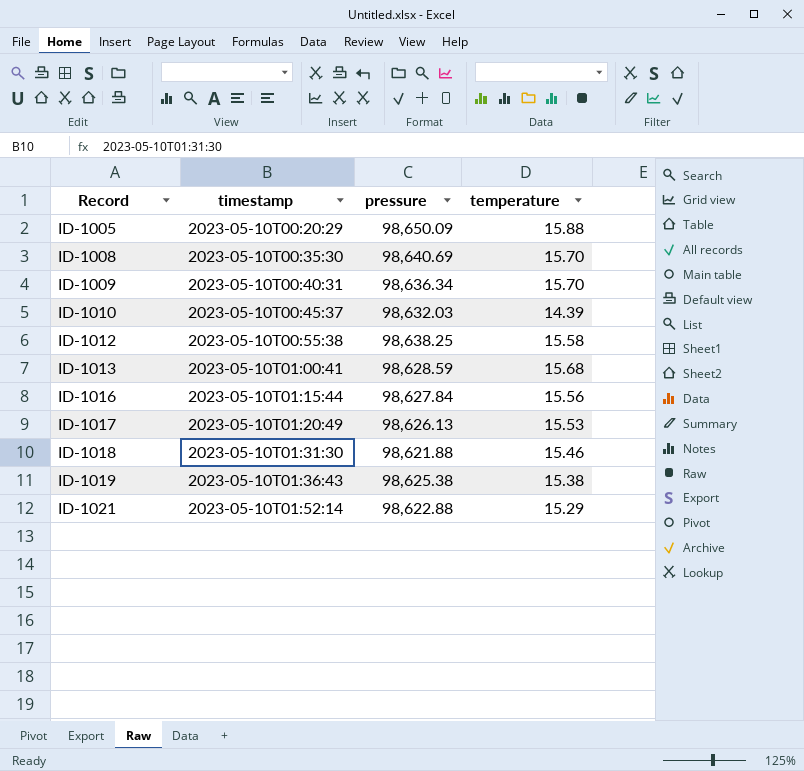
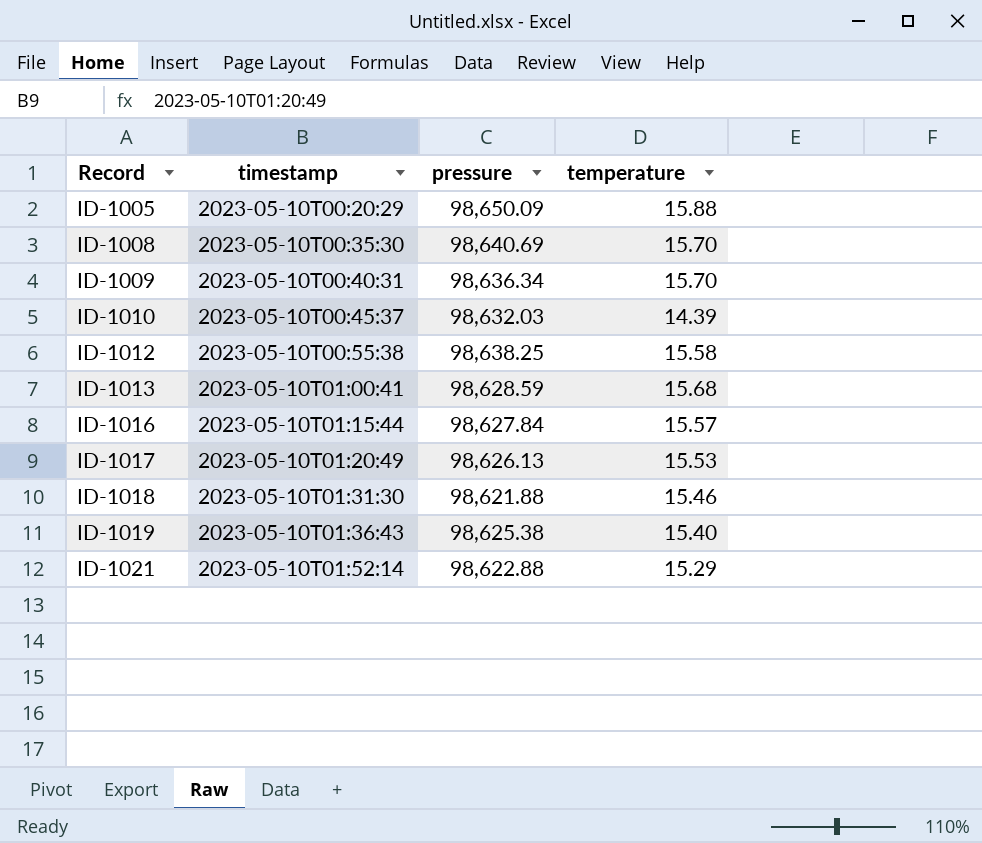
ID-1016 | temperature: 15.56 -> 15.57
ID-1019 | temperature: 15.38 -> 15.40

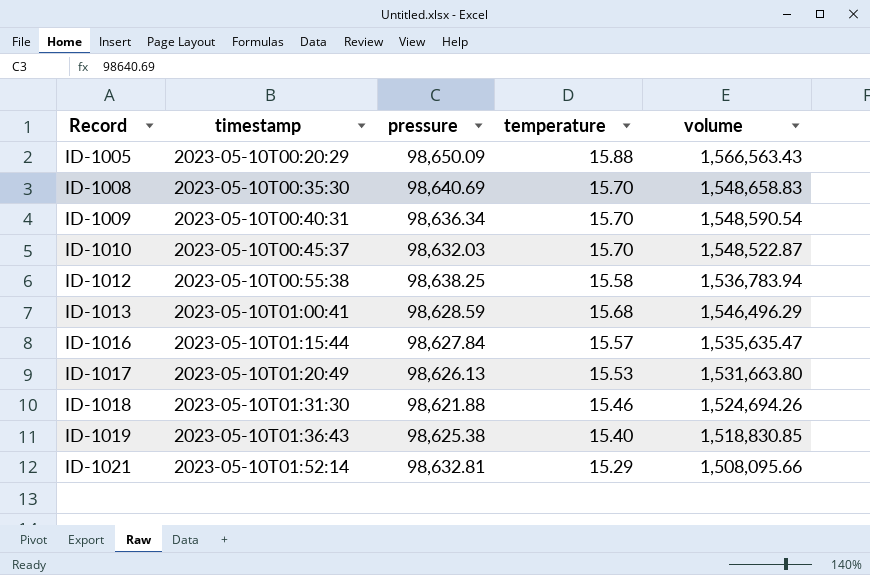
column volume | formula: none -> [pressure] * [temperature]
ID-1010 | temperature: 14.39 -> 15.70
ID-1021 | pressure: 98,622.88 -> 98,632.81

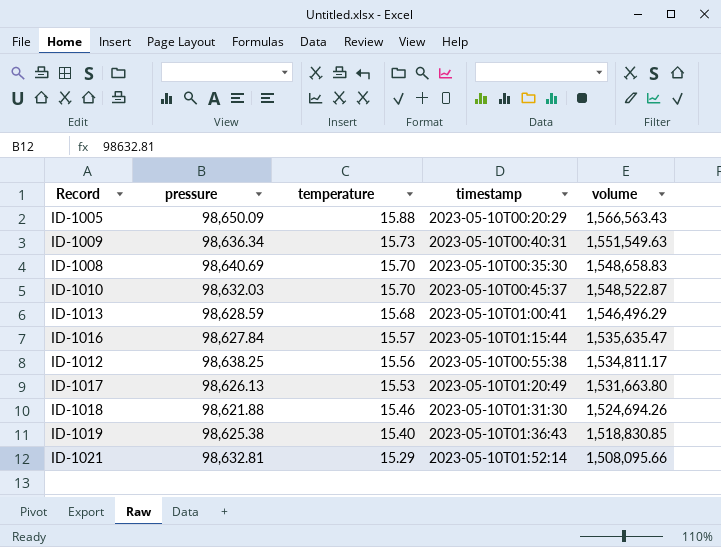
row order: Record ascending -> temperature descending
column timestamp | position: 2 -> 4
ID-1009 | temperature: 15.70 -> 15.73
ID-1009 | volume: 1,548,590.54 -> 1,551,549.63
ID-1012 | temperature: 15.58 -> 15.56
ID-1012 | volume: 1,536,783.94 -> 1,534,811.17

